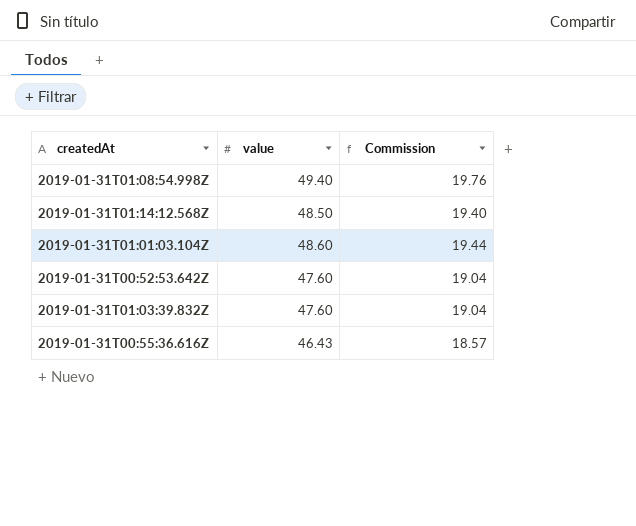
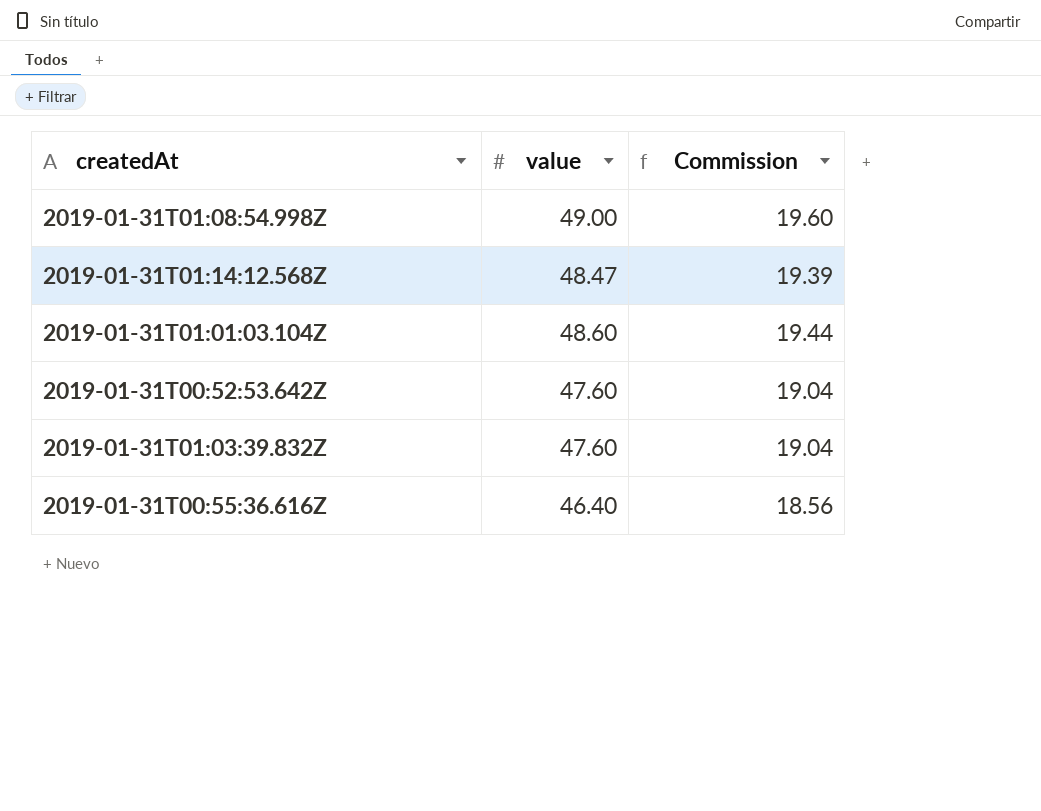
2019-01-31T01:08:54.998Z | value: 49.40 -> 49.00
2019-01-31T01:08:54.998Z | Commission: 19.76 -> 19.60
2019-01-31T01:14:12.568Z | value: 48.50 -> 48.47
2019-01-31T01:14:12.568Z | Commission: 19.40 -> 19.39
2019-01-31T00:55:36.616Z | value: 46.43 -> 46.40
2019-01-31T00:55:36.616Z | Commission: 18.57 -> 18.56

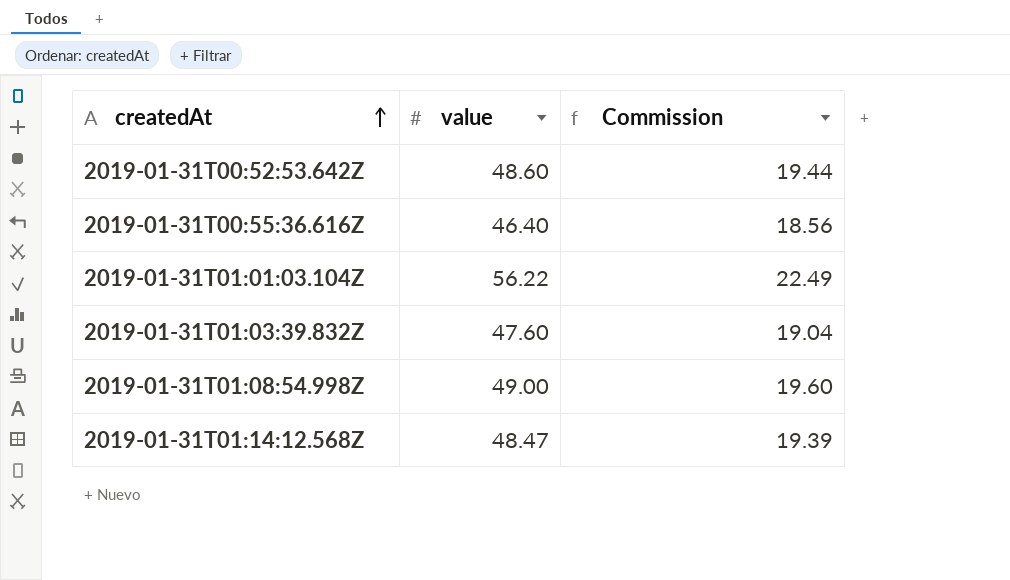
row order: none -> createdAt ascending
2019-01-31T00:52:53.642Z | value: 47.60 -> 48.60
2019-01-31T00:52:53.642Z | Commission: 19.04 -> 19.44
2019-01-31T01:01:03.104Z | value: 48.60 -> 56.22
2019-01-31T01:01:03.104Z | Commission: 19.44 -> 22.49

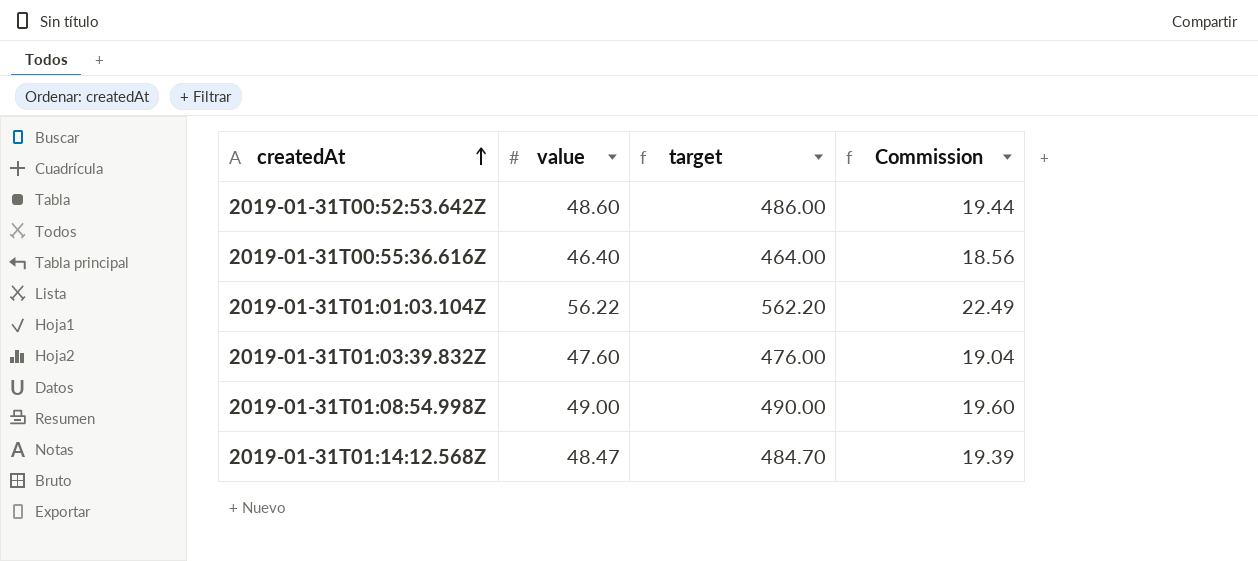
column target | formula: none -> [value] * 10

